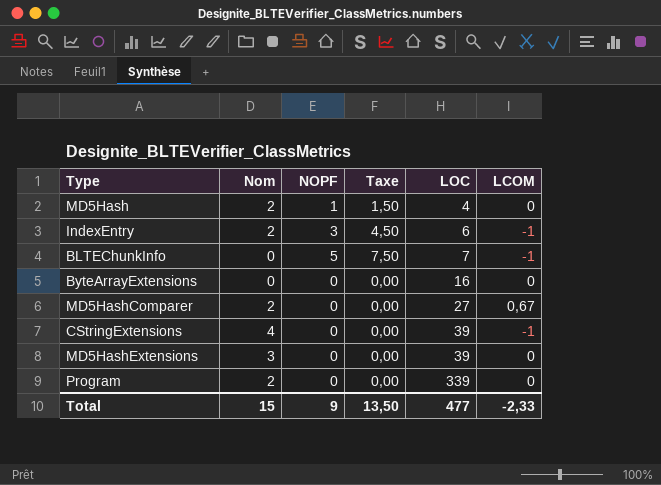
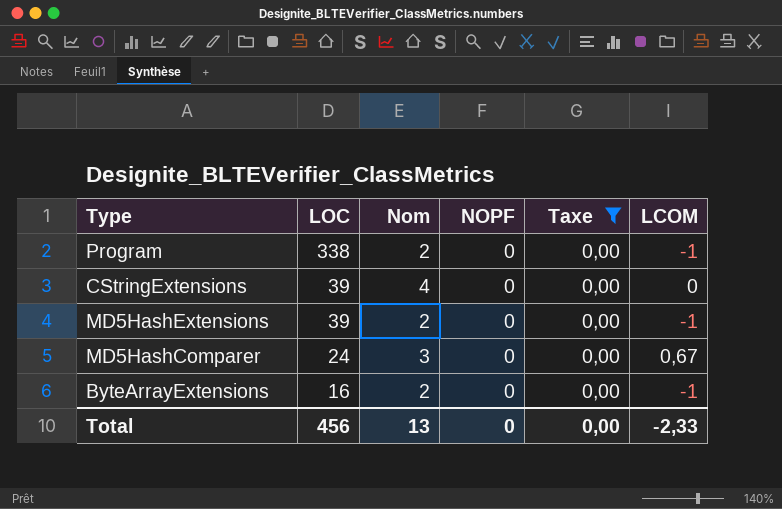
filter: none -> Taxe = 0,00
row order: LOC ascending -> LOC descending
column LOC | position: 5 -> 2
Program | LOC: 339 -> 338
Program | LCOM: 0 -> -1
CStringExtensions | LCOM: -1 -> 0
MD5HashExtensions | Nom: 3 -> 2
MD5HashExtensions | LCOM: 0 -> -1
MD5HashComparer | LOC: 27 -> 24
MD5HashComparer | Nom: 2 -> 3
ByteArrayExtensions | Nom: 0 -> 2
ByteArrayExtensions | LCOM: 0 -> -1
Total | LOC: 477 -> 456
Total | Nom: 15 -> 13
Total | NOPF: 9 -> 0
Total | Taxe: 13,50 -> 0,00

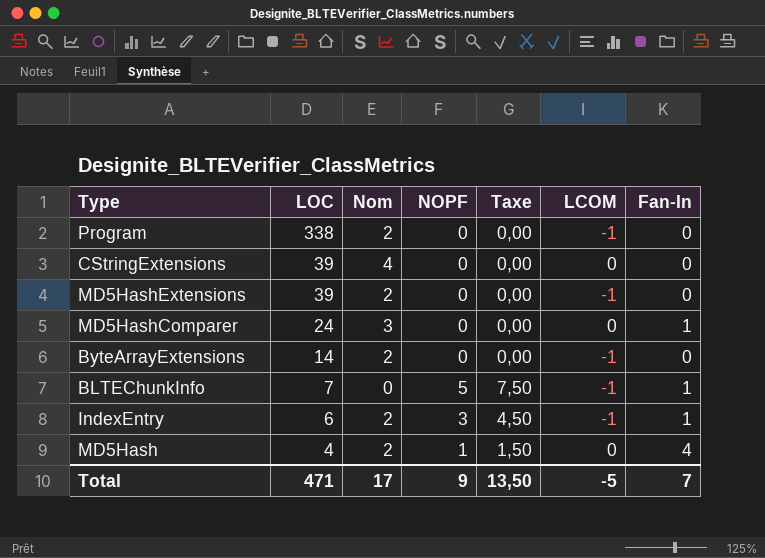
filter: Taxe = 0,00 -> none
column Fan-In | position: none -> 7
MD5HashComparer | LCOM: 0,67 -> 0
ByteArrayExtensions | LOC: 16 -> 14
Total | LOC: 456 -> 471
Total | Nom: 13 -> 17
Total | NOPF: 0 -> 9
Total | Taxe: 0,00 -> 13,50
Total | LCOM: -2,33 -> -5

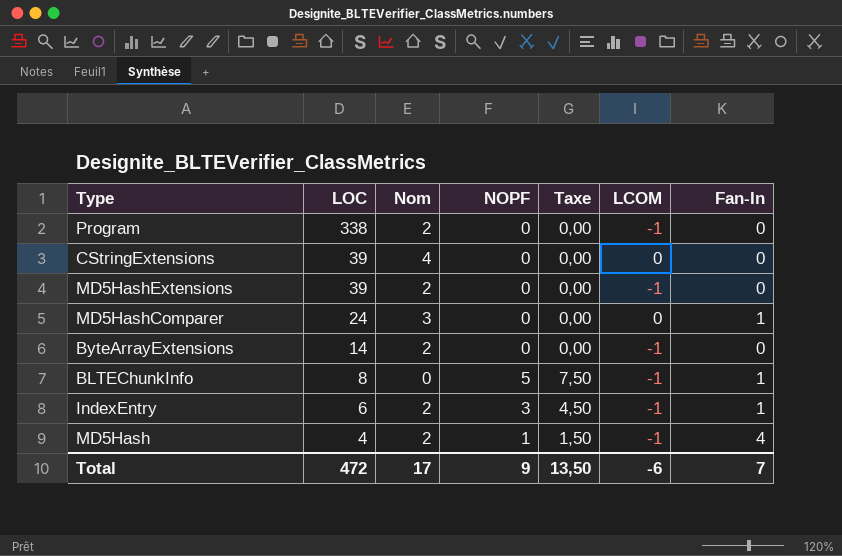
BLTEChunkInfo | LOC: 7 -> 8
MD5Hash | LCOM: 0 -> -1
Total | LOC: 471 -> 472
Total | LCOM: -5 -> -6

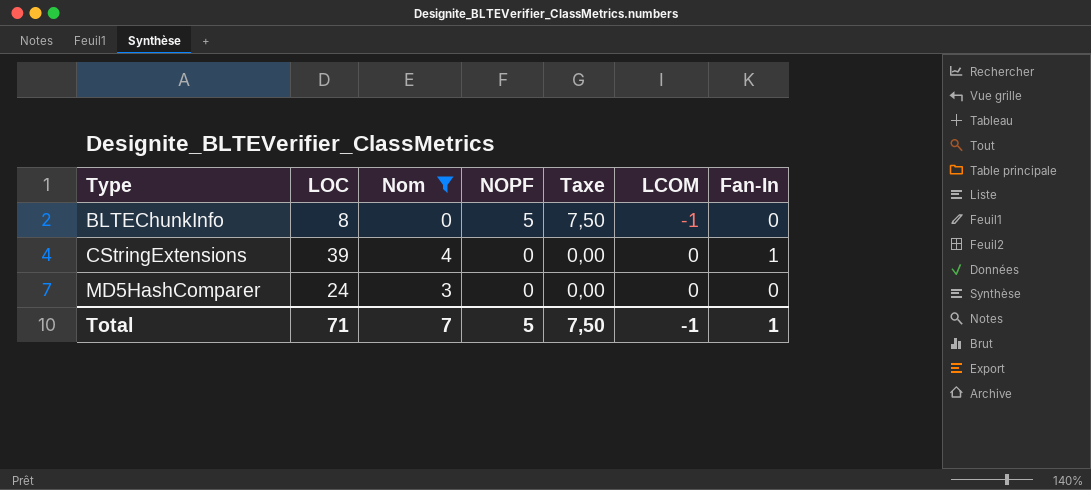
filter: none -> Nom != 2
row order: LOC descending -> Type ascending
BLTEChunkInfo | Fan-In: 1 -> 0
CStringExtensions | Fan-In: 0 -> 1
MD5HashComparer | Fan-In: 1 -> 0
Total | LOC: 472 -> 71
Total | Nom: 17 -> 7
Total | NOPF: 9 -> 5
Total | Taxe: 13,50 -> 7,50
Total | LCOM: -6 -> -1
Total | Fan-In: 7 -> 1

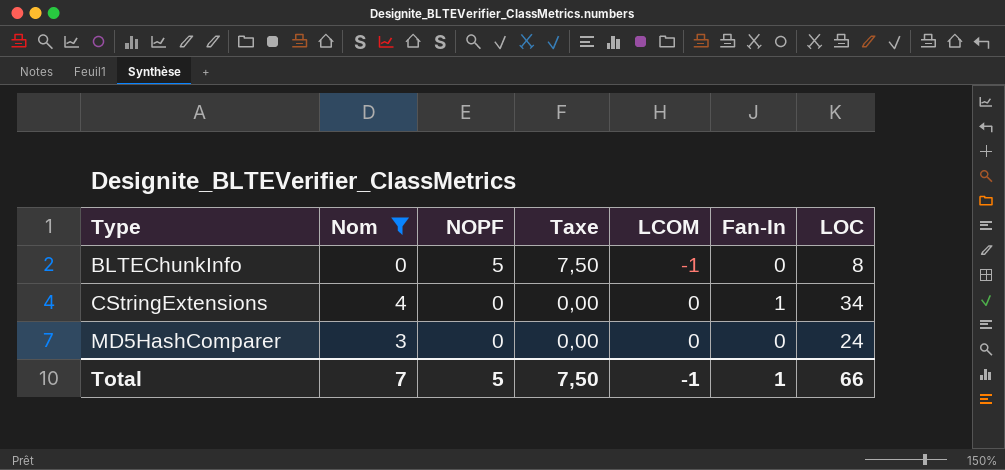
column LOC | position: 2 -> 7
CStringExtensions | LOC: 39 -> 34
Total | LOC: 71 -> 66

